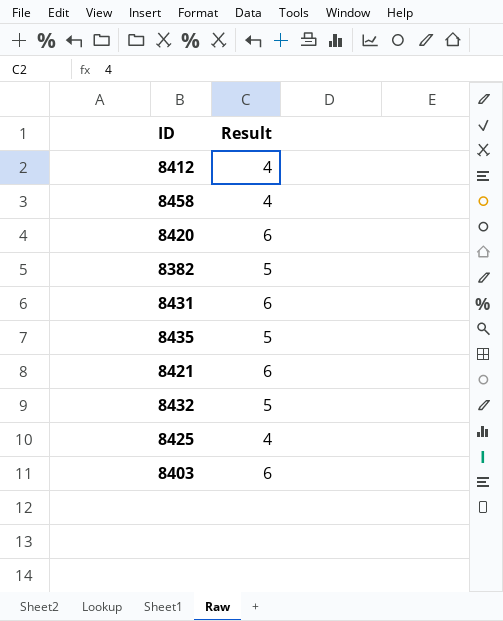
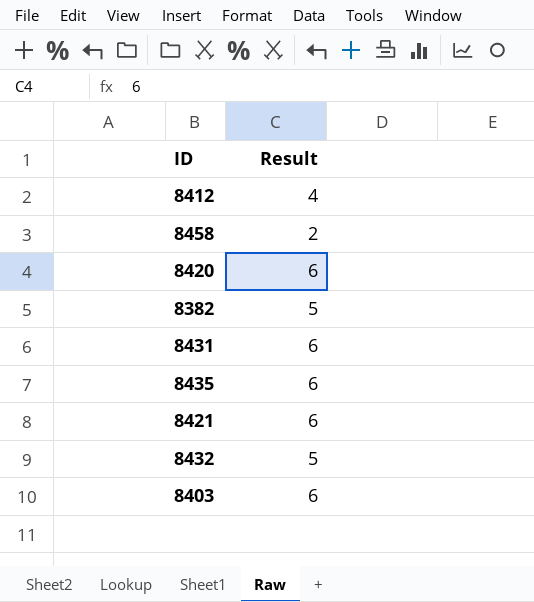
row 8425: 4 -> none
8458 | Result: 4 -> 2
8435 | Result: 5 -> 6

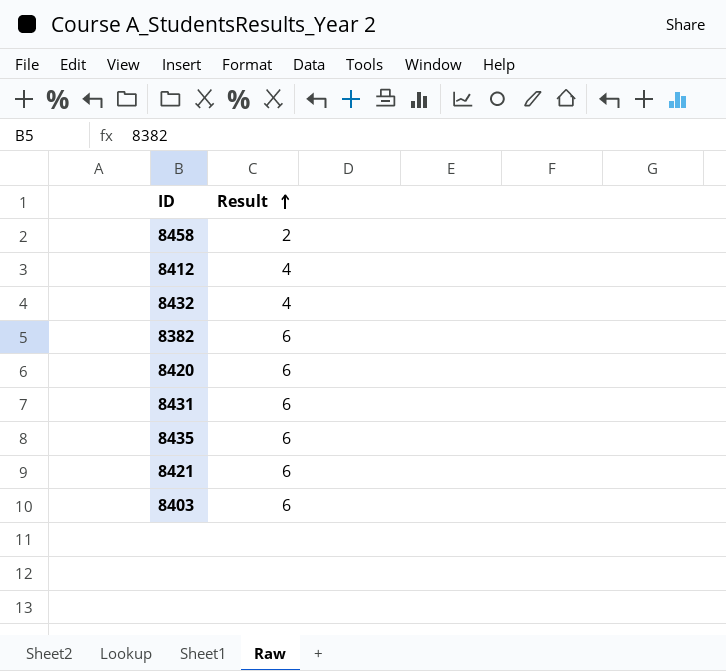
row order: none -> Result ascending
8432 | Result: 5 -> 4
8382 | Result: 5 -> 6

